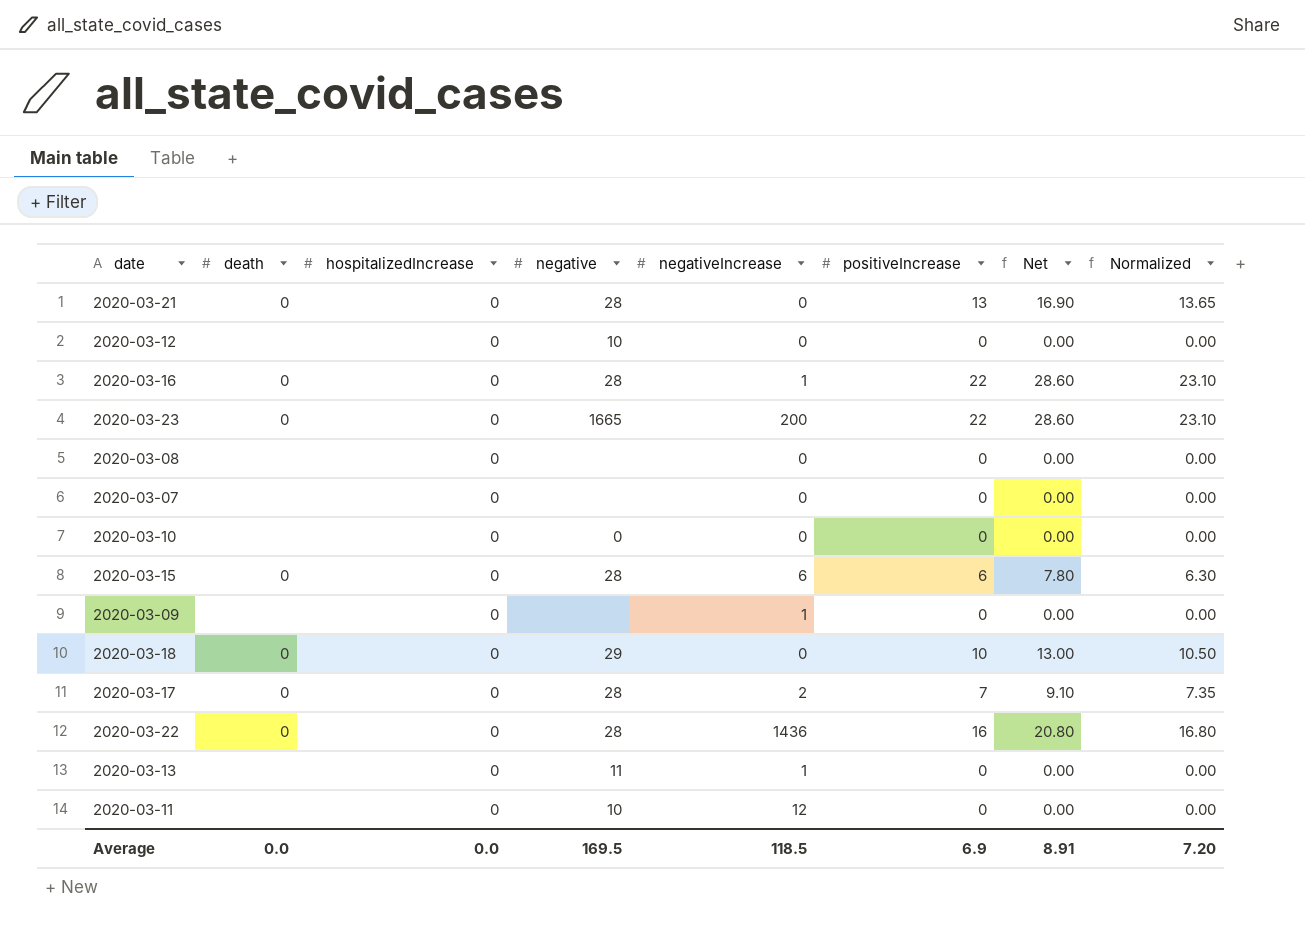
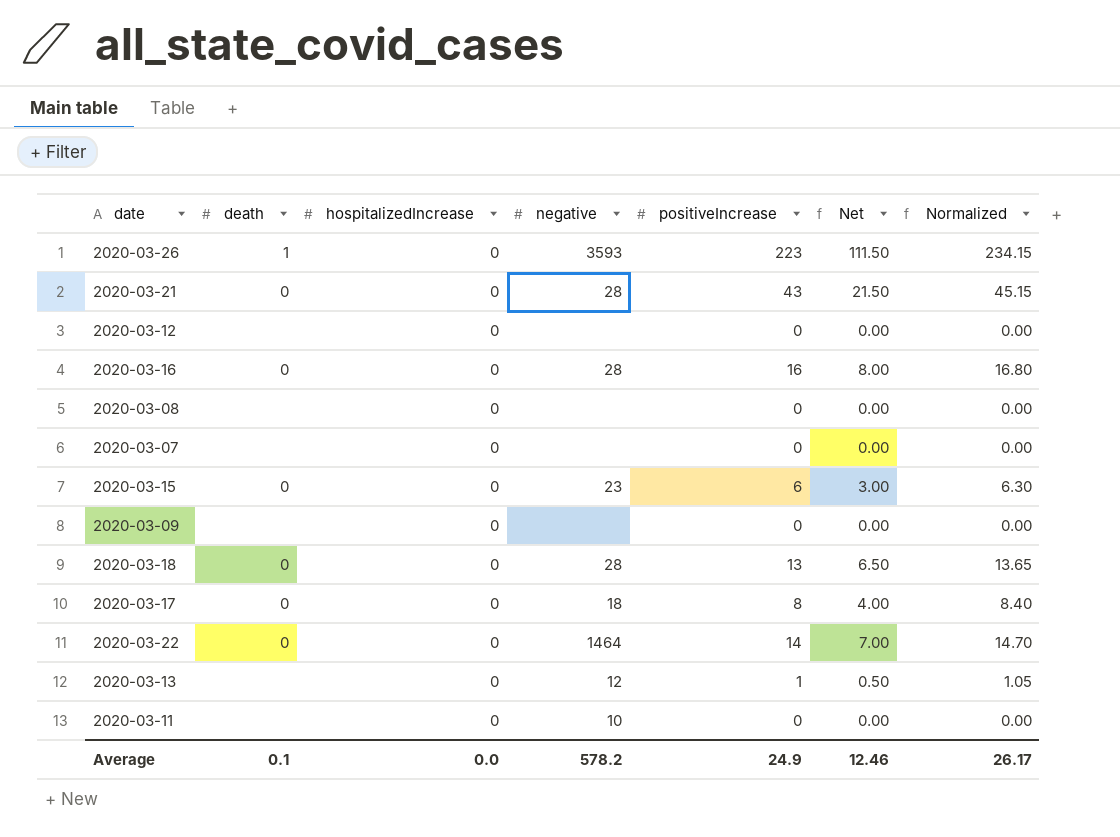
column negativeIncrease | position: 5 -> none
column Net | formula: [positiveIncrease] * 1.3 -> [positiveIncrease] * 0.5
row 2020-03-23: 0 | 0 | 1665 | 200 | 22 | 28.60 | 23.10 -> none
row 2020-03-10: none | 0 | 0 | 0 | 0 | 0.00 | 0.00 -> none
row 2020-03-26: none -> 1 | 0 | 3593 | 223 | 111.50 | 234.15
2020-03-21 | positiveIncrease: 13 -> 43
2020-03-21 | Normalized: 13.65 -> 45.15
2020-03-12 | negative: 10 -> none
2020-03-16 | positiveIncrease: 22 -> 16
2020-03-16 | Normalized: 23.10 -> 16.80
2020-03-15 | negative: 28 -> 23
2020-03-18 | negative: 29 -> 28
2020-03-18 | positiveIncrease: 10 -> 13
2020-03-18 | Normalized: 10.50 -> 13.65
2020-03-17 | negative: 28 -> 18
2020-03-17 | positiveIncrease: 7 -> 8
2020-03-17 | Normalized: 7.35 -> 8.40
2020-03-22 | negative: 28 -> 1464
2020-03-22 | positiveIncrease: 16 -> 14
2020-03-22 | Normalized: 16.80 -> 14.70
2020-03-13 | negative: 11 -> 12
2020-03-13 | positiveIncrease: 0 -> 1
2020-03-13 | Normalized: 0.00 -> 1.05
Average | death: 0.0 -> 0.1
Average | negative: 169.5 -> 578.2
Average | positiveIncrease: 6.9 -> 24.9
Average | Net: 8.91 -> 12.46
Average | Normalized: 7.20 -> 26.17

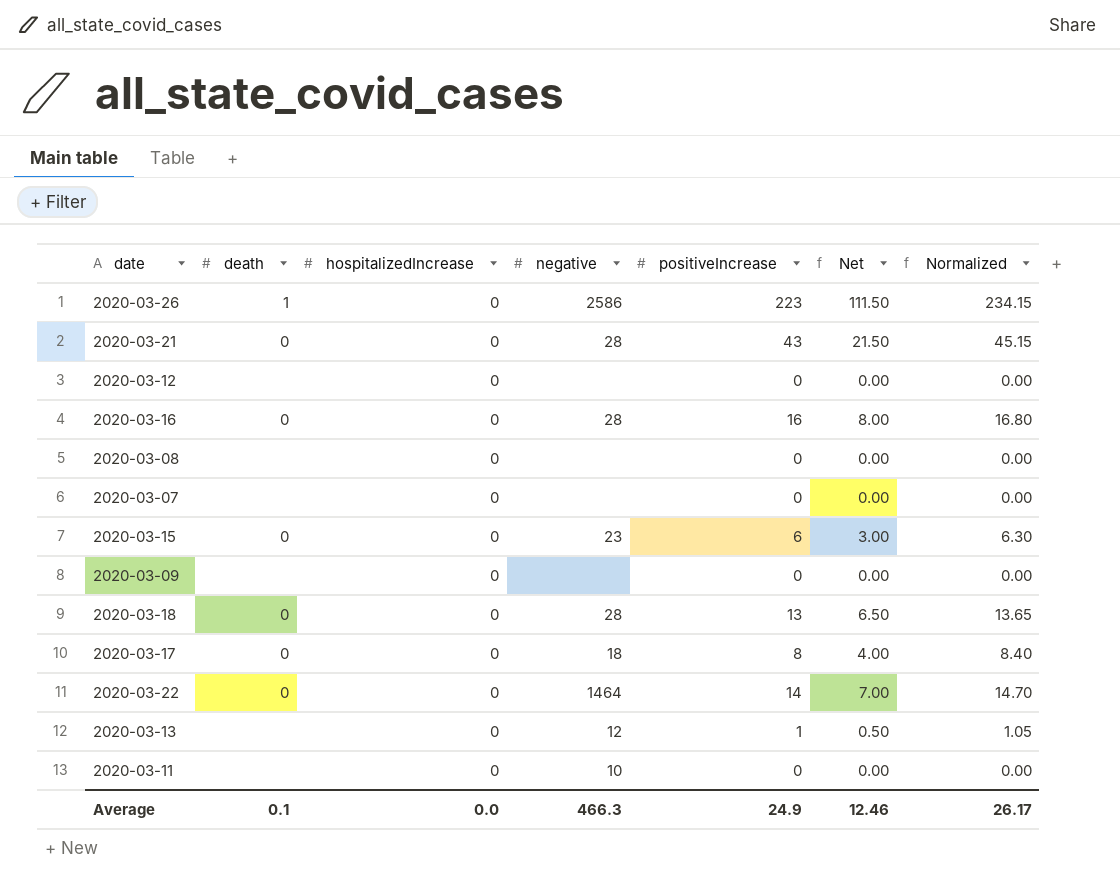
2020-03-26 | negative: 3593 -> 2586
Average | negative: 578.2 -> 466.3

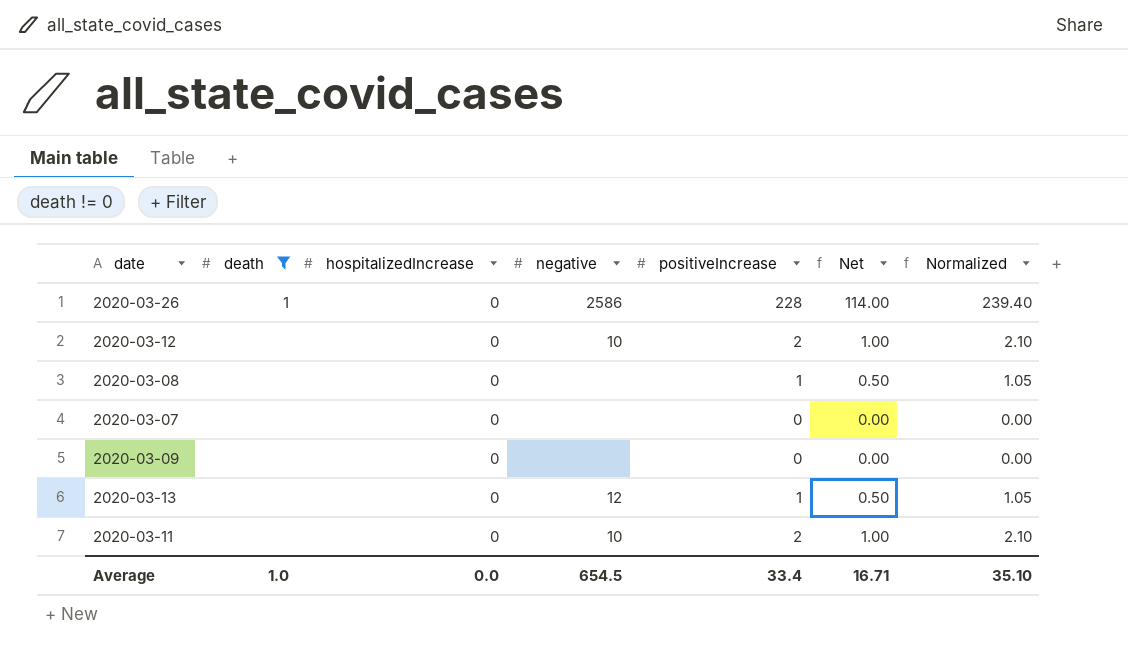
filter: none -> death != 0
2020-03-26 | positiveIncrease: 223 -> 228
2020-03-26 | Net: 111.50 -> 114.00
2020-03-26 | Normalized: 234.15 -> 239.40
2020-03-12 | negative: none -> 10
2020-03-12 | positiveIncrease: 0 -> 2
2020-03-12 | Net: 0.00 -> 1.00
2020-03-12 | Normalized: 0.00 -> 2.10
2020-03-08 | positiveIncrease: 0 -> 1
2020-03-08 | Net: 0.00 -> 0.50
2020-03-08 | Normalized: 0.00 -> 1.05
2020-03-11 | positiveIncrease: 0 -> 2
2020-03-11 | Net: 0.00 -> 1.00
2020-03-11 | Normalized: 0.00 -> 2.10
Average | death: 0.1 -> 1.0
Average | negative: 466.3 -> 654.5
Average | positiveIncrease: 24.9 -> 33.4
Average | Net: 12.46 -> 16.71
Average | Normalized: 26.17 -> 35.10

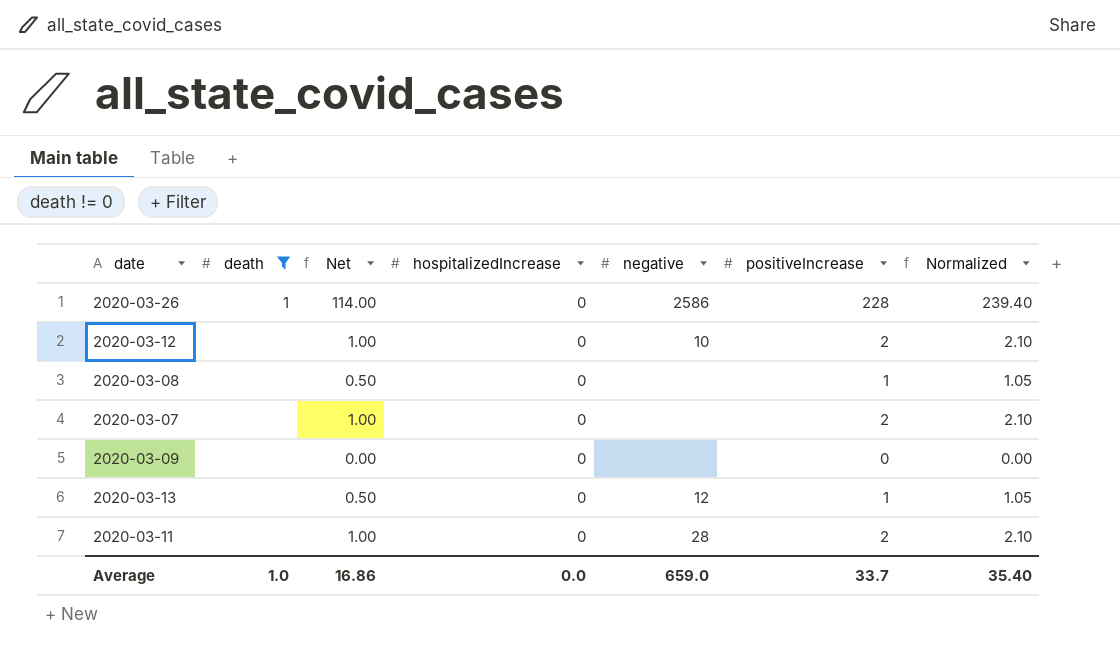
column Net | position: 6 -> 3
2020-03-07 | Net: 0.00 -> 1.00
2020-03-07 | positiveIncrease: 0 -> 2
2020-03-07 | Normalized: 0.00 -> 2.10
2020-03-11 | negative: 10 -> 28
Average | Net: 16.71 -> 16.86
Average | negative: 654.5 -> 659.0
Average | positiveIncrease: 33.4 -> 33.7
Average | Normalized: 35.10 -> 35.40

